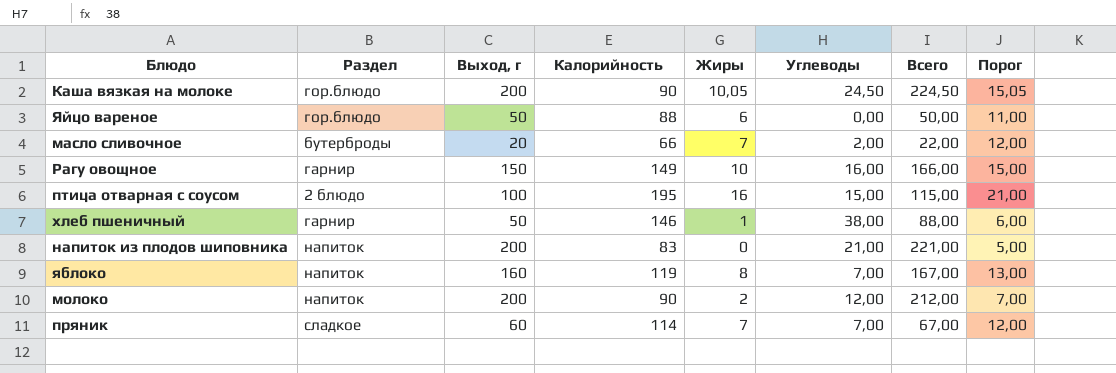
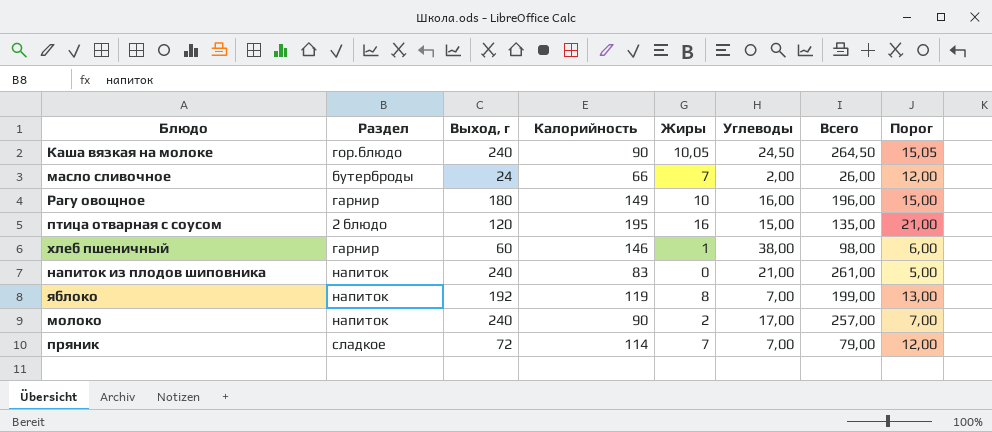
row Яйцо вареное: гор.блюдо | 50 | 88 | 6 | 0,00 | 50,00 | 11,00 -> none
Каша вязкая на молоке | Выход, г: 200 -> 240
Каша вязкая на молоке | Всего: 224,50 -> 264,50
масло сливочное | Выход, г: 20 -> 24
масло сливочное | Всего: 22,00 -> 26,00
Рагу овощное | Выход, г: 150 -> 180
Рагу овощное | Всего: 166,00 -> 196,00
птица отварная с соусом | Выход, г: 100 -> 120
птица отварная с соусом | Всего: 115,00 -> 135,00
хлеб пшеничный | Выход, г: 50 -> 60
хлеб пшеничный | Всего: 88,00 -> 98,00
напиток из плодов шиповника | Выход, г: 200 -> 240
напиток из плодов шиповника | Всего: 221,00 -> 261,00
яблоко | Выход, г: 160 -> 192
яблоко | Всего: 167,00 -> 199,00
молоко | Выход, г: 200 -> 240
молоко | Углеводы: 12,00 -> 17,00
молоко | Всего: 212,00 -> 257,00
пряник | Выход, г: 60 -> 72
пряник | Всего: 67,00 -> 79,00

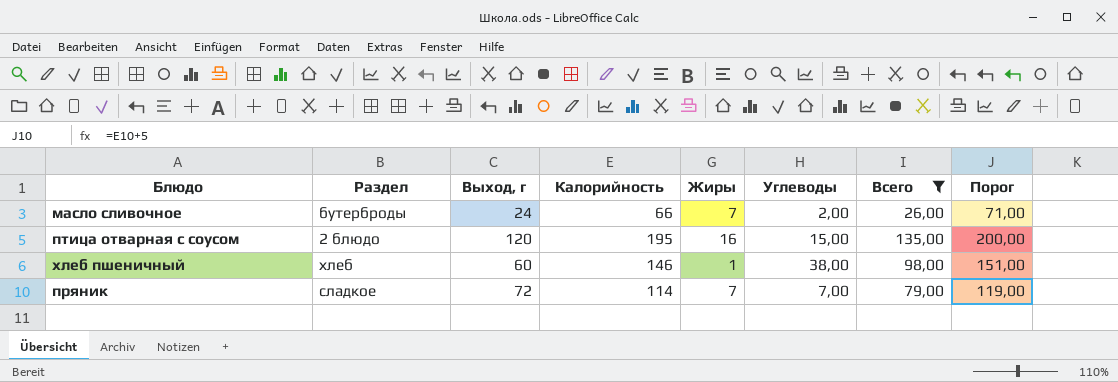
filter: none -> Всего <= 135,00
column Порог | formula: [Жиры] + 5 -> [Калорийность] + 5
хлеб пшеничный | Раздел: гарнир -> хлеб

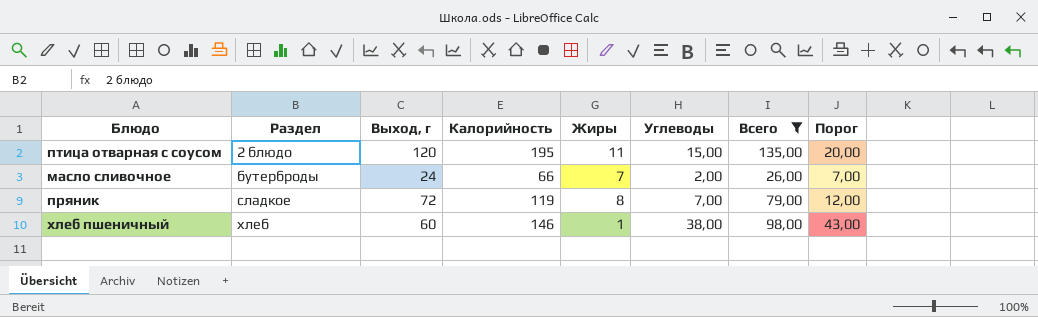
row order: none -> Раздел ascending
column Порог | formula: [Калорийность] + 5 -> [Углеводы] + 5
птица отварная с соусом | Жиры: 16 -> 11
пряник | Калорийность: 114 -> 119
пряник | Жиры: 7 -> 8

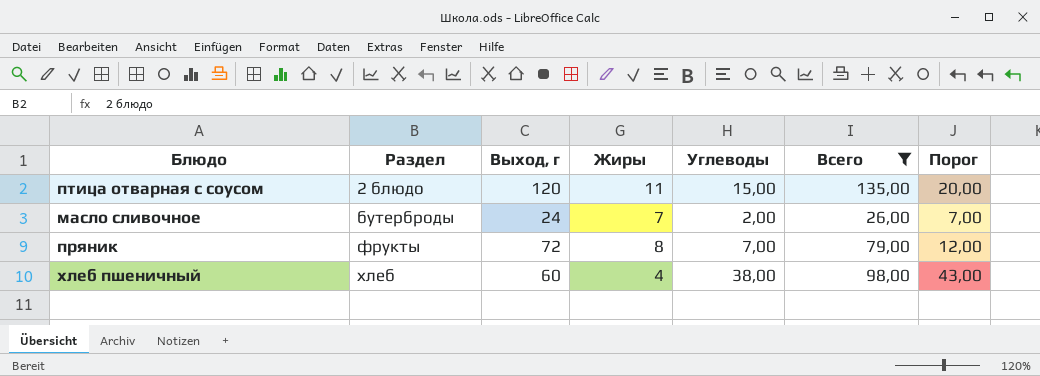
column Калорийность | position: 4 -> none
пряник | Раздел: сладкое -> фрукты
хлеб пшеничный | Жиры: 1 -> 4

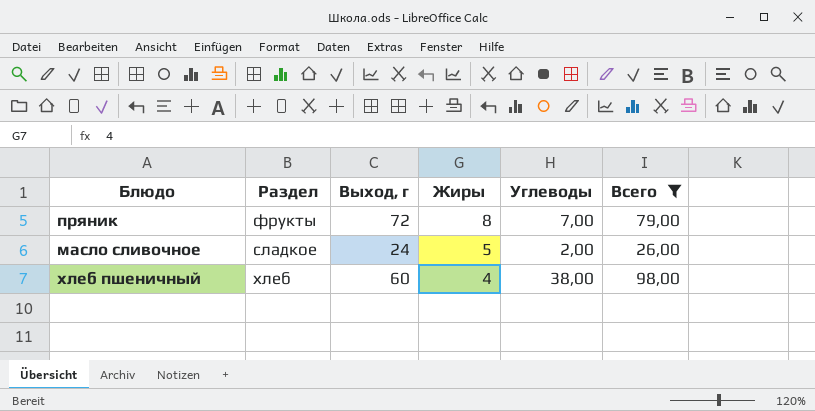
row order: Раздел ascending -> Жиры descending
column Порог | formula: [Углеводы] + 5 -> none
row птица отварная с соусом: 2 блюдо | 120 | 11 | 15,00 | 135,00 | 20,00 -> none
масло сливочное | Раздел: бутерброды -> сладкое
масло сливочное | Жиры: 7 -> 5

